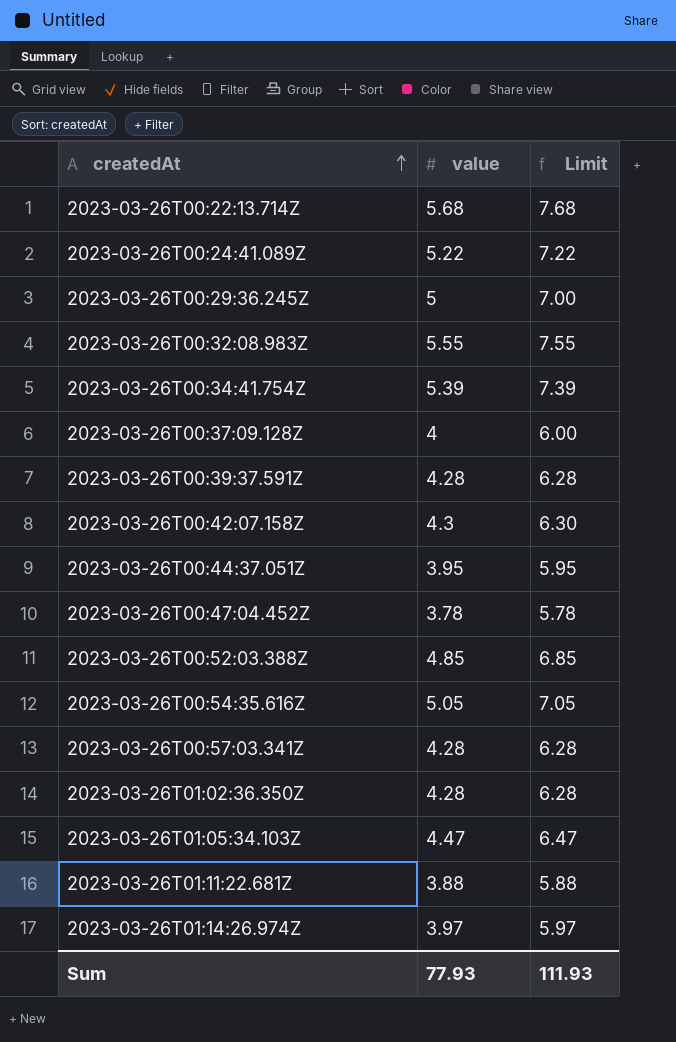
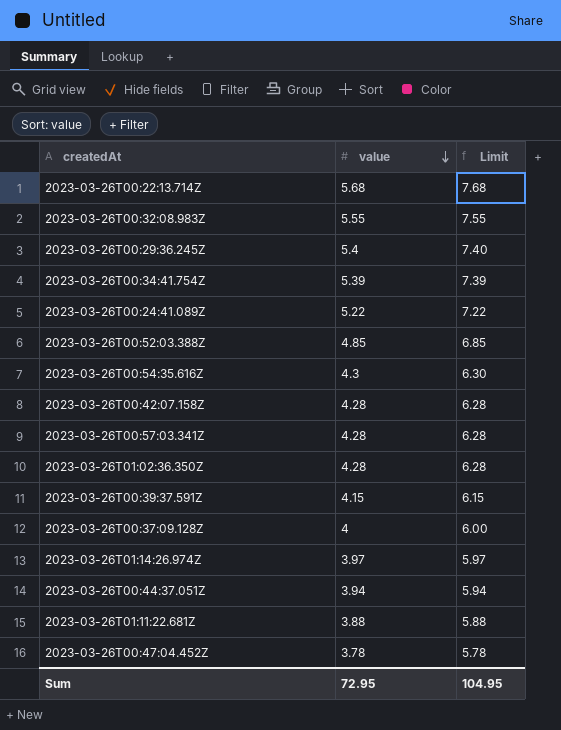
row order: createdAt ascending -> value descending
row 2023-03-26T01:05:34.103Z: 4.47 | 6.47 -> none
2023-03-26T00:29:36.245Z | value: 5 -> 5.4
2023-03-26T00:29:36.245Z | Limit: 7.00 -> 7.40
2023-03-26T00:54:35.616Z | value: 5.05 -> 4.3
2023-03-26T00:54:35.616Z | Limit: 7.05 -> 6.30
2023-03-26T00:42:07.158Z | value: 4.3 -> 4.28
2023-03-26T00:42:07.158Z | Limit: 6.30 -> 6.28
2023-03-26T00:39:37.591Z | value: 4.28 -> 4.15
2023-03-26T00:39:37.591Z | Limit: 6.28 -> 6.15
2023-03-26T00:44:37.051Z | value: 3.95 -> 3.94
2023-03-26T00:44:37.051Z | Limit: 5.95 -> 5.94
Sum | value: 77.93 -> 72.95
Sum | Limit: 111.93 -> 104.95

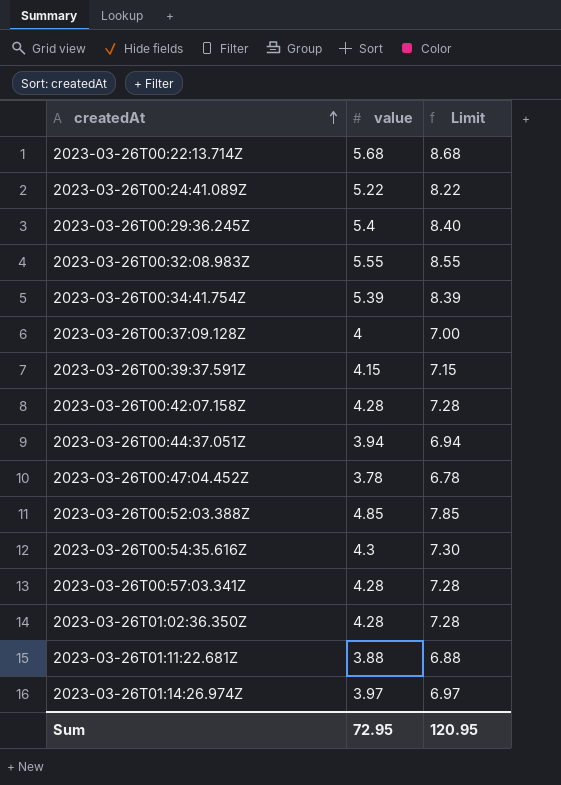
row order: value descending -> createdAt ascending
column Limit | formula: [value] + 2 -> [value] + 3
Sum | Limit: 104.95 -> 120.95

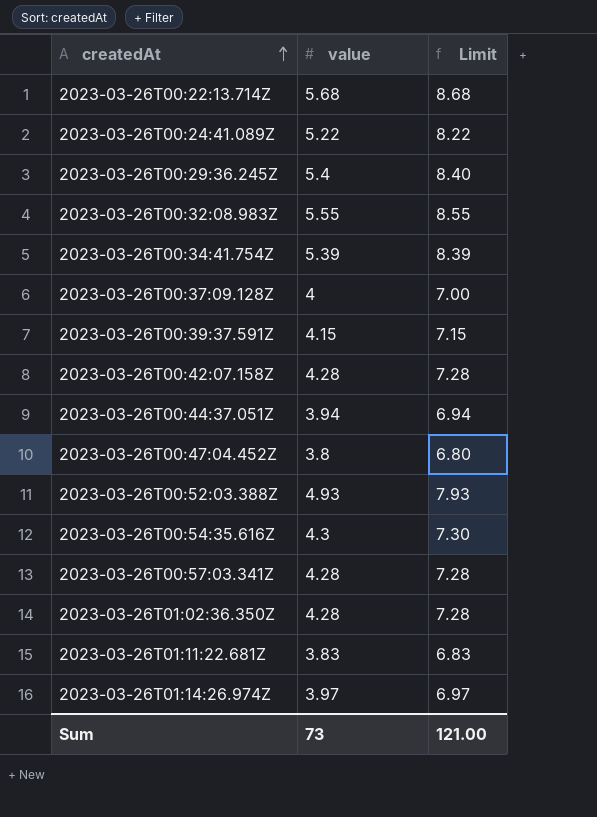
2023-03-26T00:47:04.452Z | value: 3.78 -> 3.8
2023-03-26T00:47:04.452Z | Limit: 6.78 -> 6.80
2023-03-26T00:52:03.388Z | value: 4.85 -> 4.93
2023-03-26T00:52:03.388Z | Limit: 7.85 -> 7.93
2023-03-26T01:11:22.681Z | value: 3.88 -> 3.83
2023-03-26T01:11:22.681Z | Limit: 6.88 -> 6.83
Sum | value: 72.95 -> 73
Sum | Limit: 120.95 -> 121.00

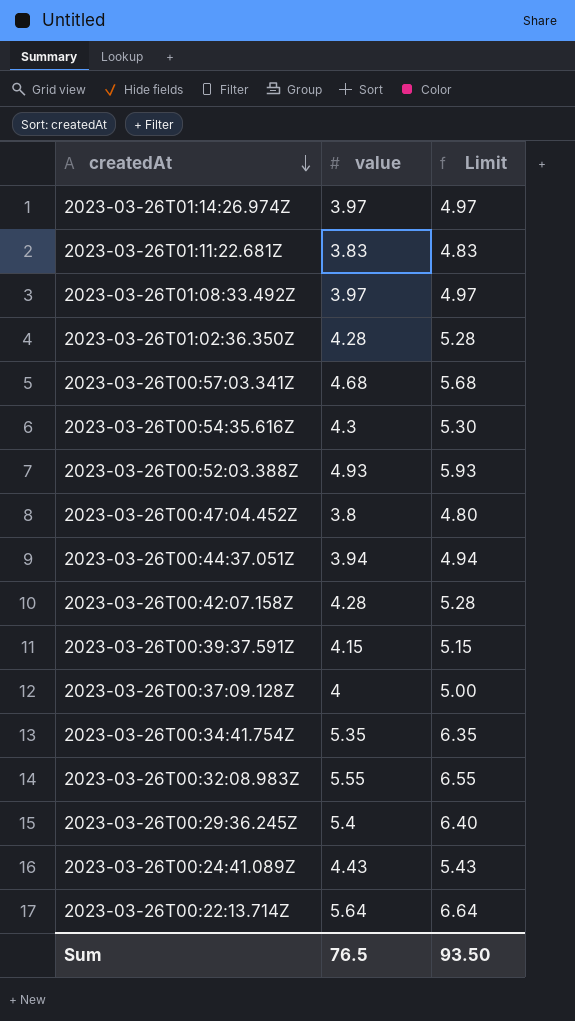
row order: createdAt ascending -> createdAt descending
column Limit | formula: [value] + 3 -> [value] + 1
row 2023-03-26T01:08:33.492Z: none -> 3.97 | 4.97
2023-03-26T00:57:03.341Z | value: 4.28 -> 4.68
2023-03-26T00:34:41.754Z | value: 5.39 -> 5.35
2023-03-26T00:24:41.089Z | value: 5.22 -> 4.43
2023-03-26T00:22:13.714Z | value: 5.68 -> 5.64
Sum | value: 73 -> 76.5
Sum | Limit: 121.00 -> 93.50

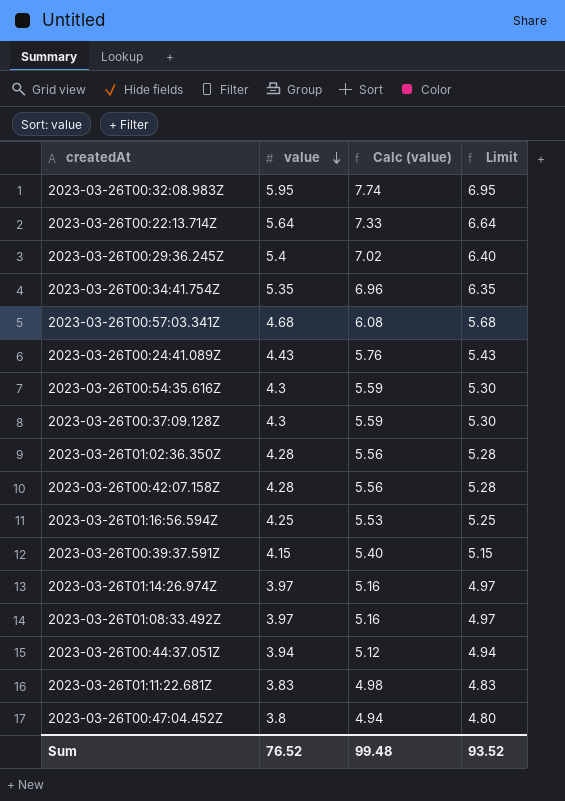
row order: createdAt descending -> value descending
column Calc (value) | formula: none -> [value] * 1.3
row 2023-03-26T00:52:03.388Z: 4.93 | 5.93 -> none
2023-03-26T00:32:08.983Z | value: 5.55 -> 5.95
2023-03-26T00:32:08.983Z | Limit: 6.55 -> 6.95
2023-03-26T00:37:09.128Z | value: 4 -> 4.3
2023-03-26T00:37:09.128Z | Limit: 5.00 -> 5.30
row 2023-03-26T01:16:56.594Z: none -> 4.25 | 5.53 | 5.25
Sum | value: 76.5 -> 76.52
Sum | Limit: 93.50 -> 93.52

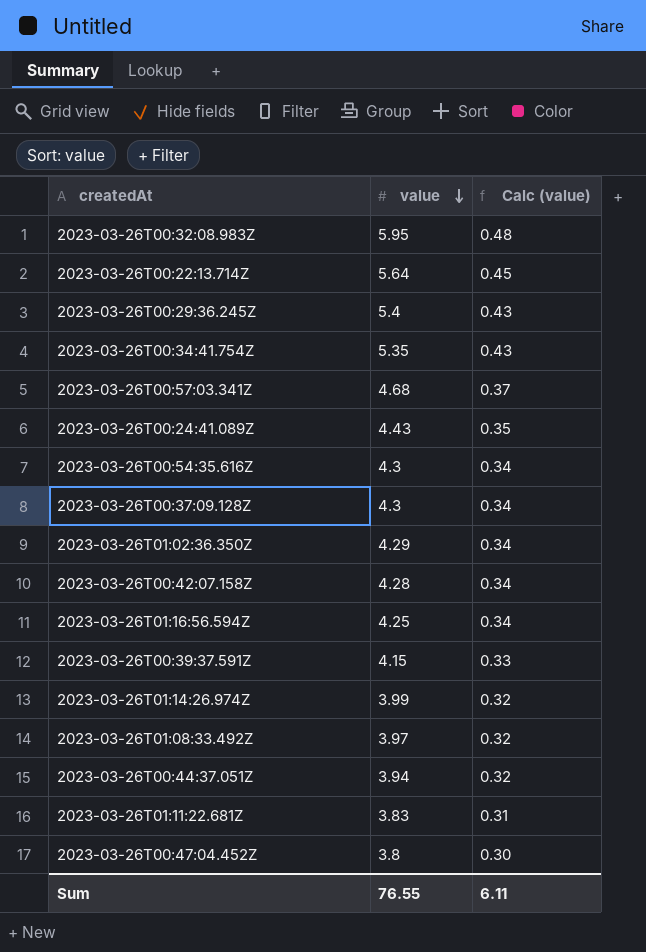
column Limit | formula: [value] + 1 -> none
column Calc (value) | formula: [value] * 1.3 -> [value] * 0.08
2023-03-26T01:02:36.350Z | value: 4.28 -> 4.29
2023-03-26T01:14:26.974Z | value: 3.97 -> 3.99
Sum | value: 76.52 -> 76.55
Sum | Calc (value): 99.48 -> 6.11

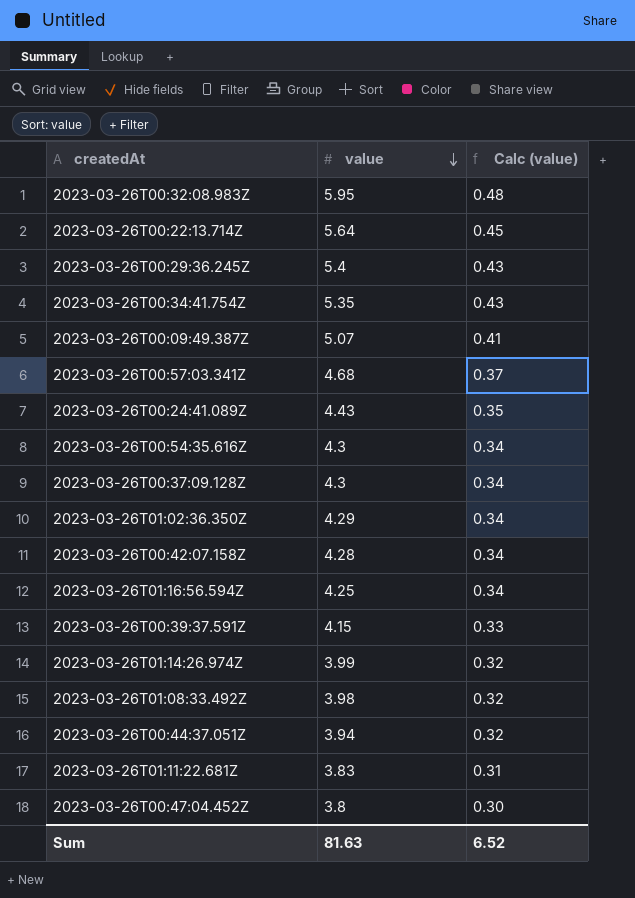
row 2023-03-26T00:09:49.387Z: none -> 5.07 | 0.41
2023-03-26T01:08:33.492Z | value: 3.97 -> 3.98
Sum | value: 76.55 -> 81.63
Sum | Calc (value): 6.11 -> 6.52

